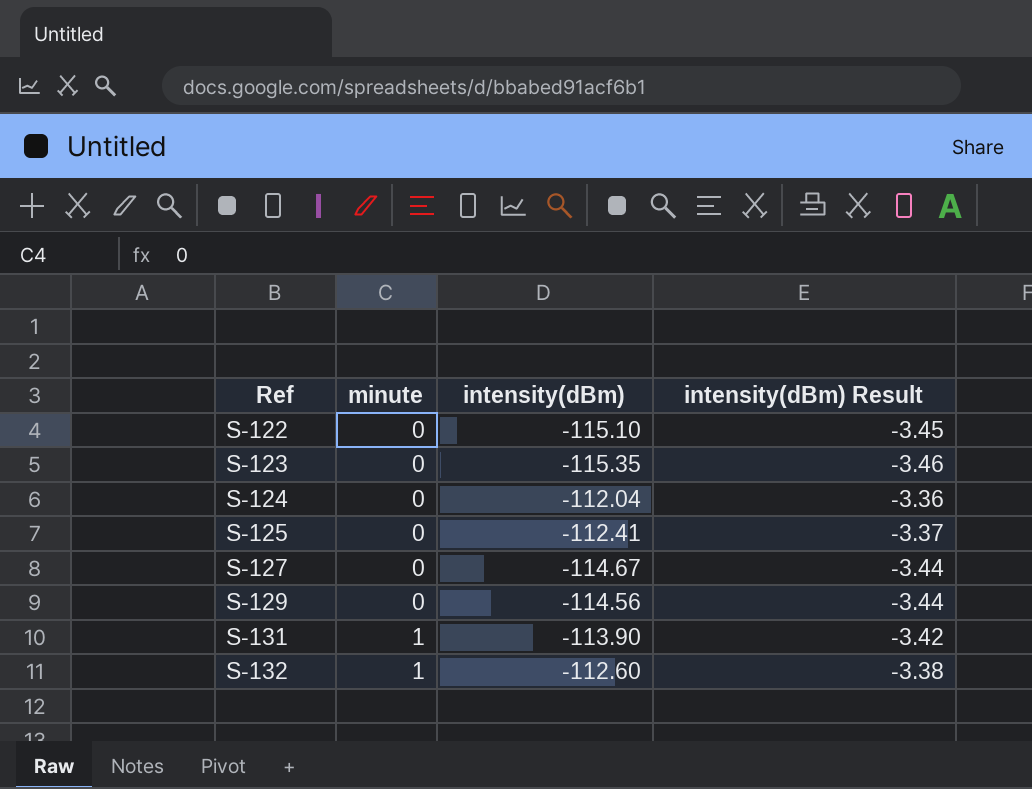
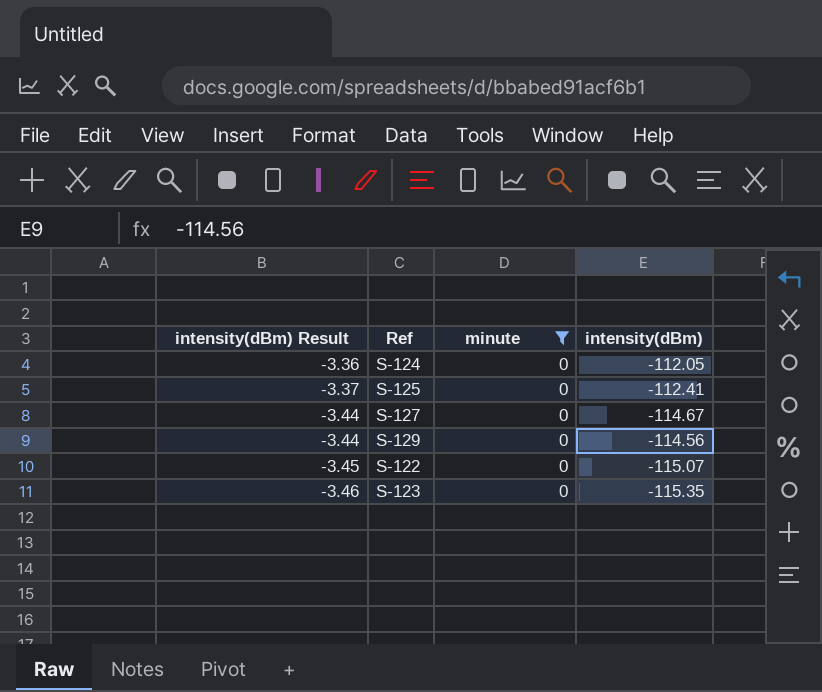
filter: none -> minute = 0
row order: Ref ascending -> intensity(dBm) Result descending
column intensity(dBm) Result | position: 4 -> 1
S-124 | intensity(dBm): -112.04 -> -112.05
S-122 | intensity(dBm): -115.10 -> -115.07

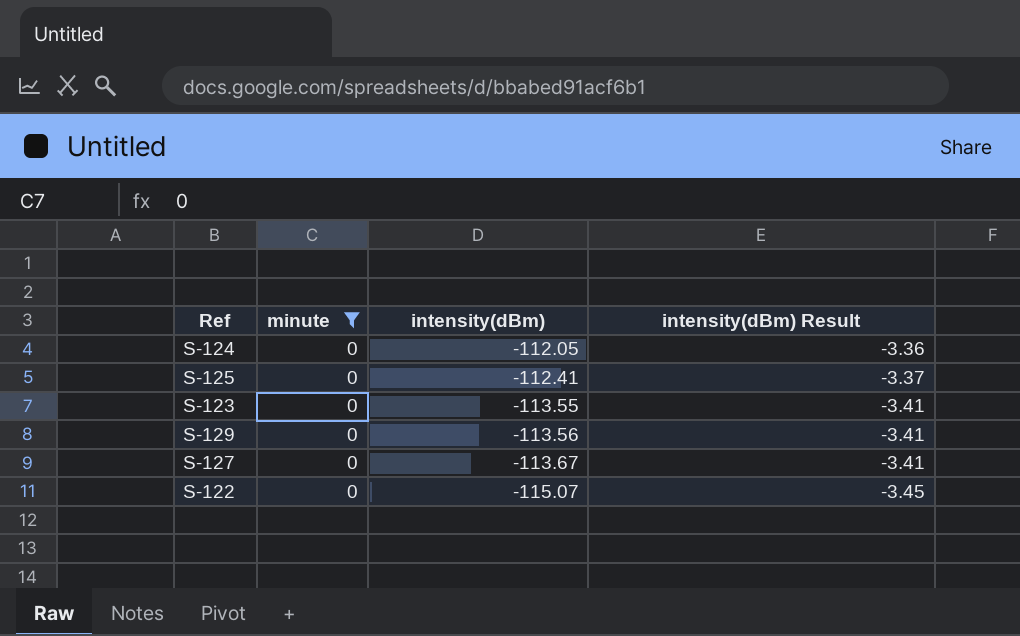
row order: intensity(dBm) Result descending -> intensity(dBm) descending
column intensity(dBm) Result | position: 1 -> 4
S-123 | intensity(dBm): -115.35 -> -113.55
S-123 | intensity(dBm) Result: -3.46 -> -3.41
S-129 | intensity(dBm): -114.56 -> -113.56
S-129 | intensity(dBm) Result: -3.44 -> -3.41
S-127 | intensity(dBm): -114.67 -> -113.67
S-127 | intensity(dBm) Result: -3.44 -> -3.41

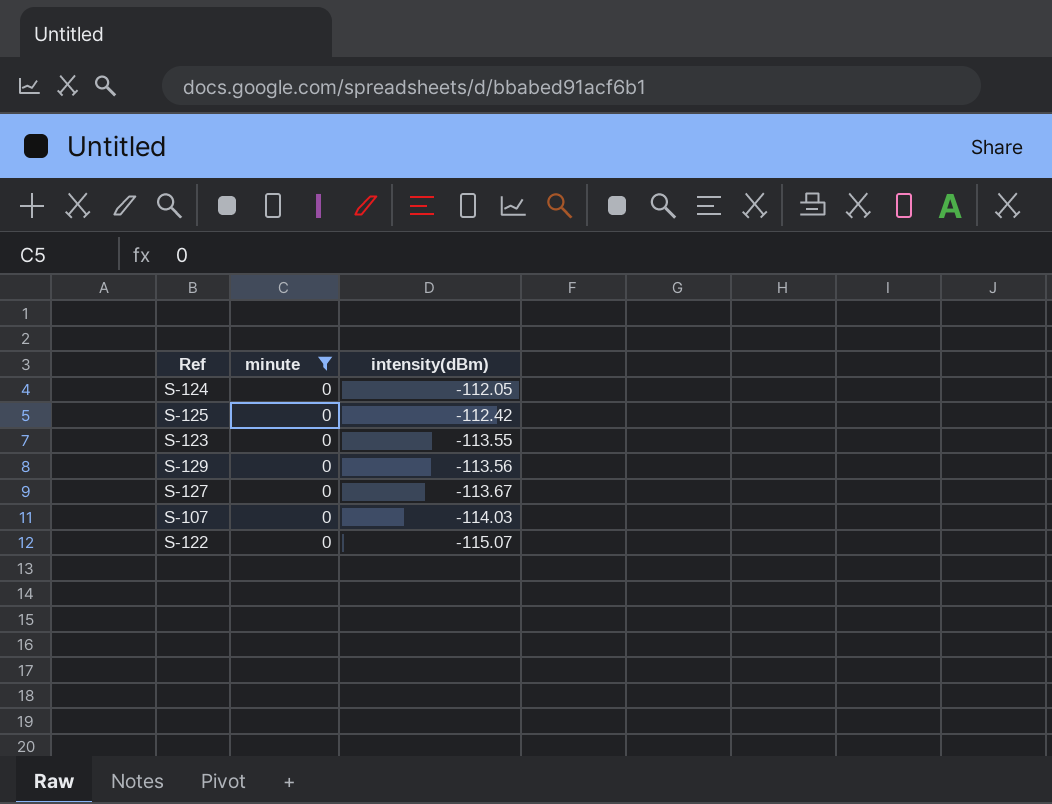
column intensity(dBm) Result | formula: [intensity(dBm)] * 0.03 -> none
S-125 | intensity(dBm): -112.41 -> -112.42
row S-107: none -> 0 | -114.03

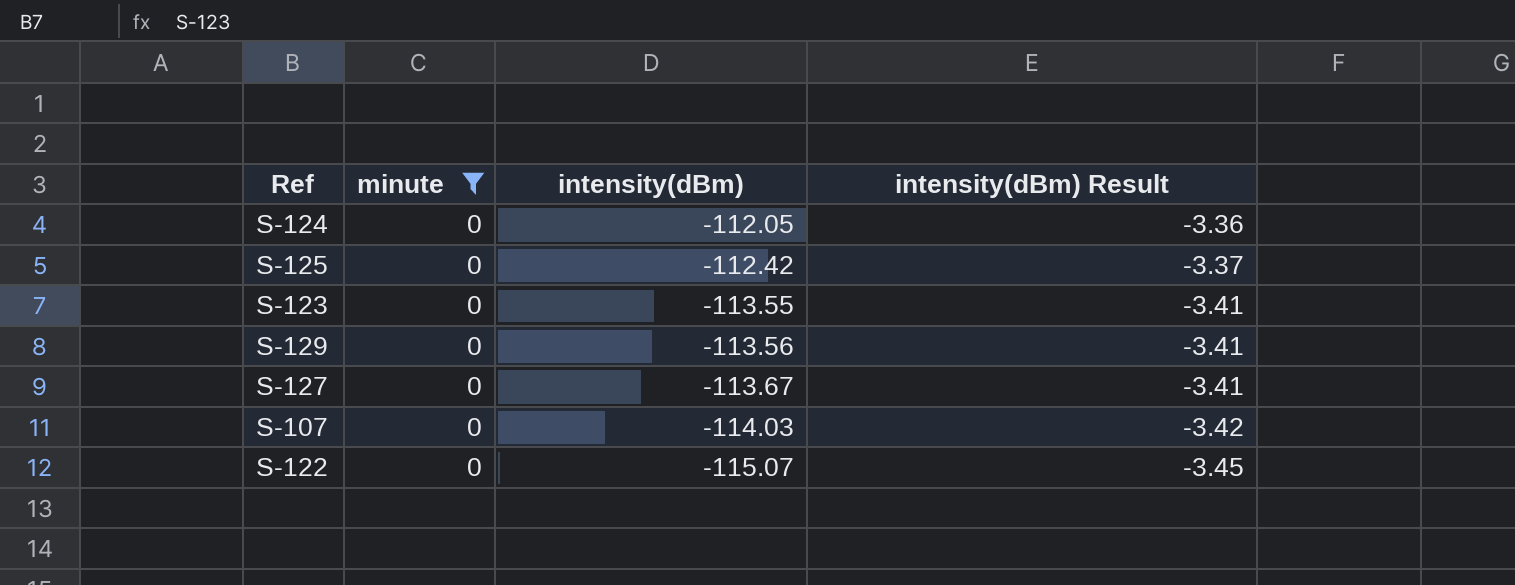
column intensity(dBm) Result | formula: none -> [intensity(dBm)] * 0.03

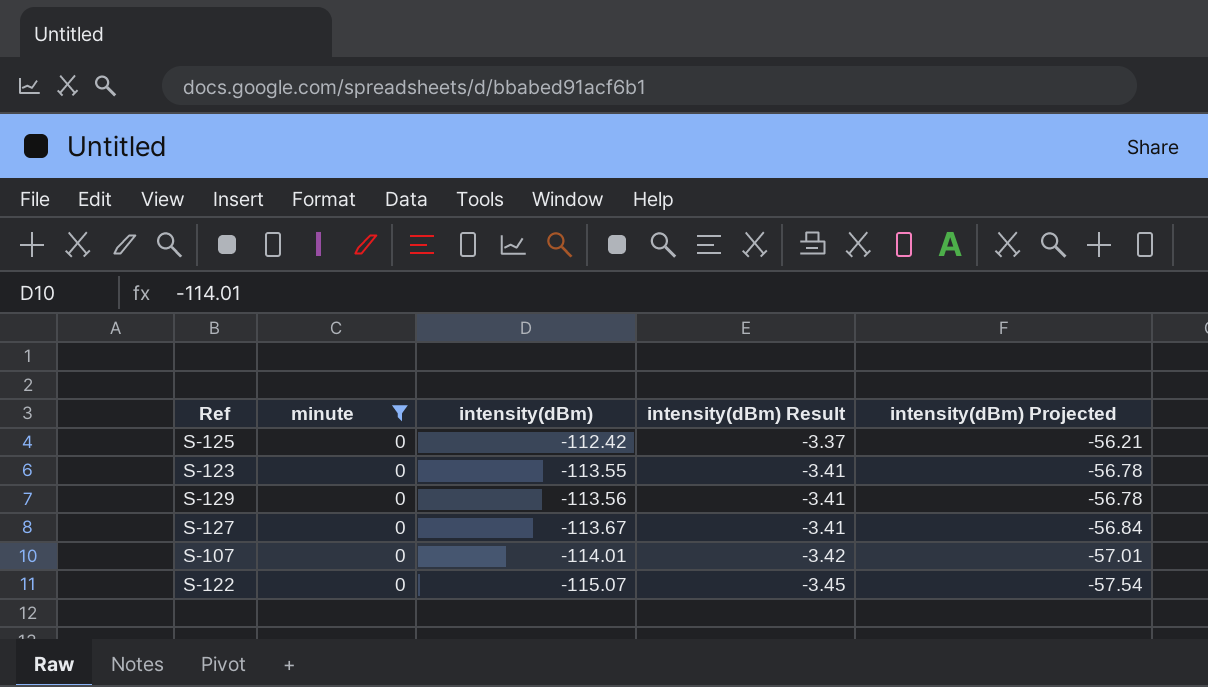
column intensity(dBm) Projected | formula: none -> [intensity(dBm)] * 0.5
row S-124: 0 | -112.05 | -3.36 -> none
S-107 | intensity(dBm): -114.03 -> -114.01

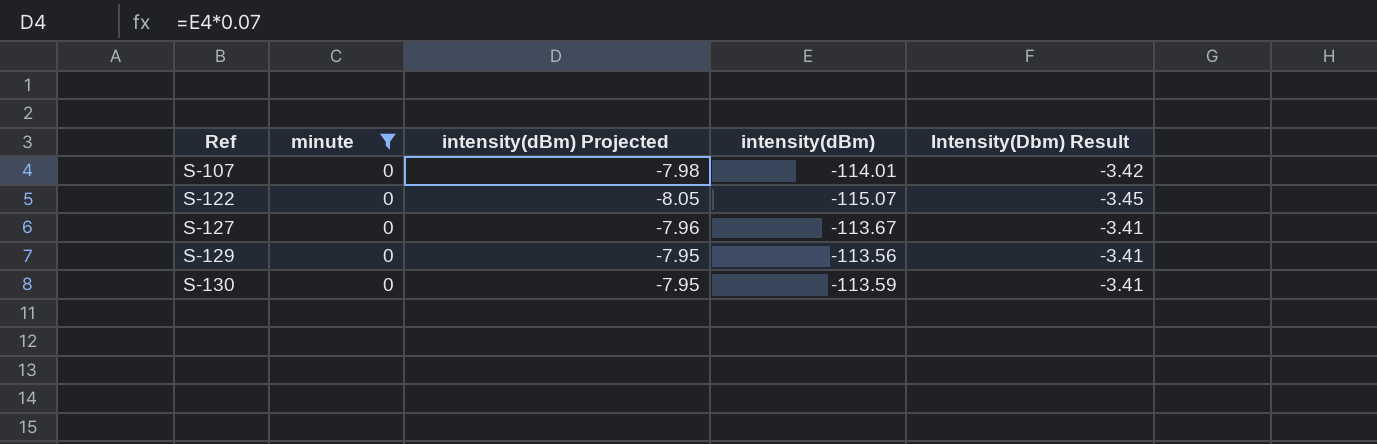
row order: intensity(dBm) descending -> Ref ascending
column intensity(dBm) Projected | formula: [intensity(dBm)] * 0.5 -> [intensity(dBm)] * 0.07
column intensity(dBm) Projected | position: 5 -> 3
column name: intensity(dBm) Result -> Intensity(Dbm) Result
row S-125: 0 | -112.42 | -3.37 | -56.21 -> none
row S-123: 0 | -113.55 | -3.41 | -56.78 -> none
row S-130: none -> 0 | -7.95 | -113.59 | -3.41

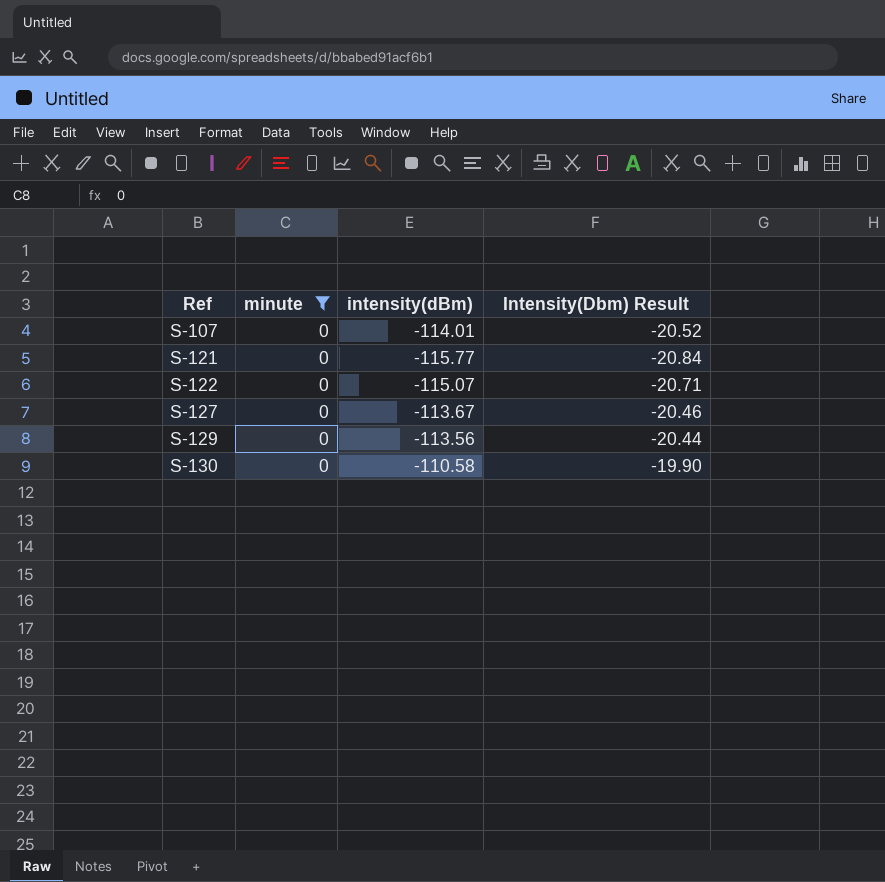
column intensity(dBm) Projected | formula: [intensity(dBm)] * 0.07 -> none
column Intensity(Dbm) Result | formula: [intensity(dBm)] * 0.03 -> [intensity(dBm)] * 0.18
row S-121: none -> 0 | -115.77 | -20.84
S-130 | intensity(dBm): -113.59 -> -110.58

